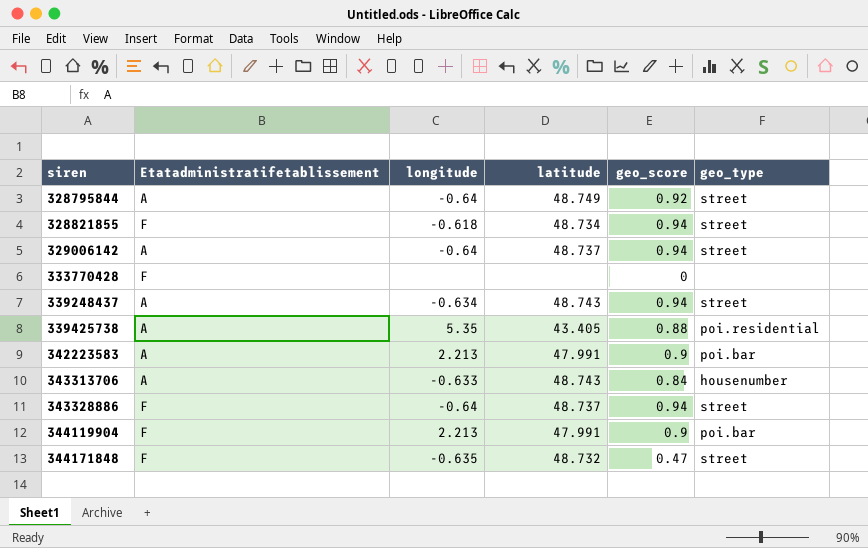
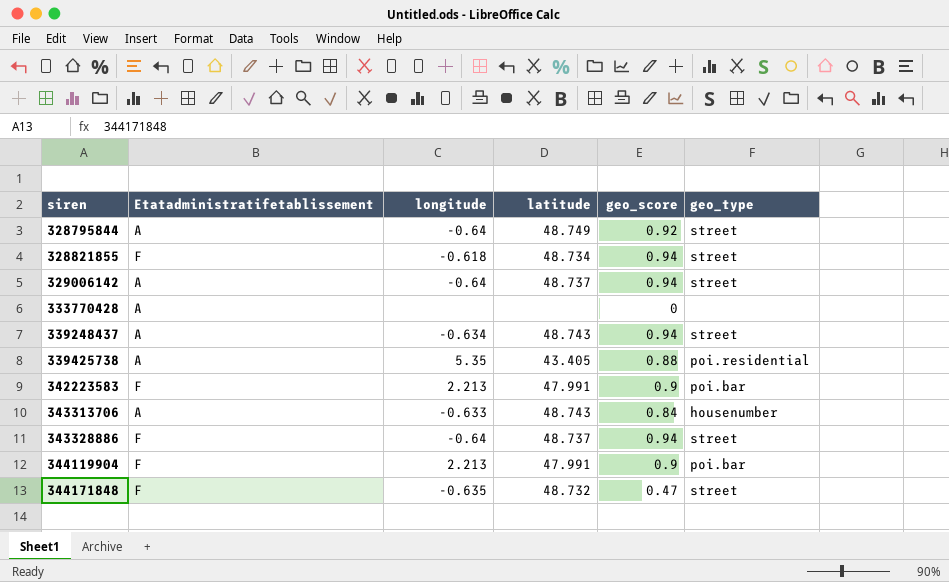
333770428 | Etatadministratifetablissement: F -> A
342223583 | Etatadministratifetablissement: A -> F

